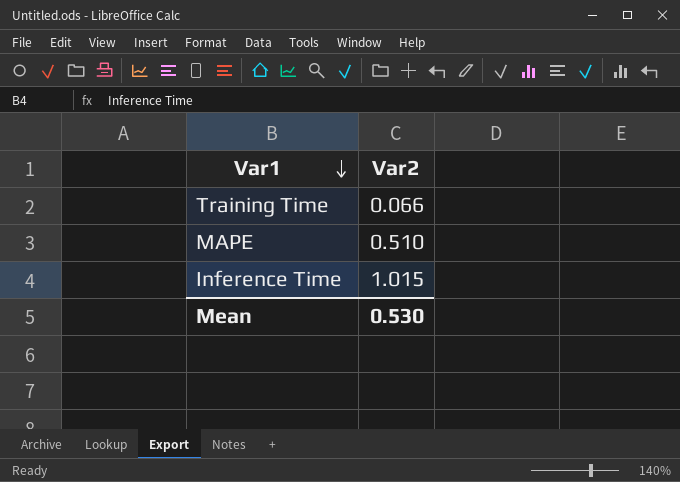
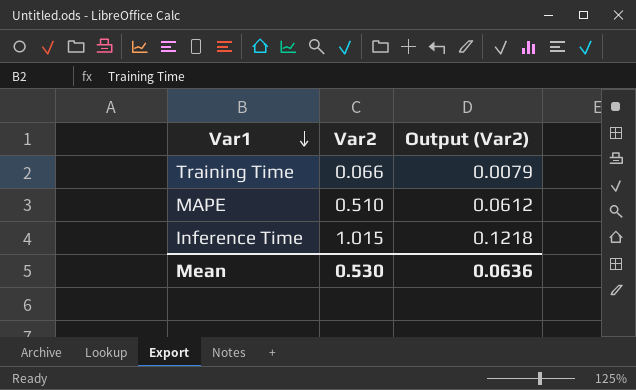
column Output (Var2) | formula: none -> [Var2] * 0.12

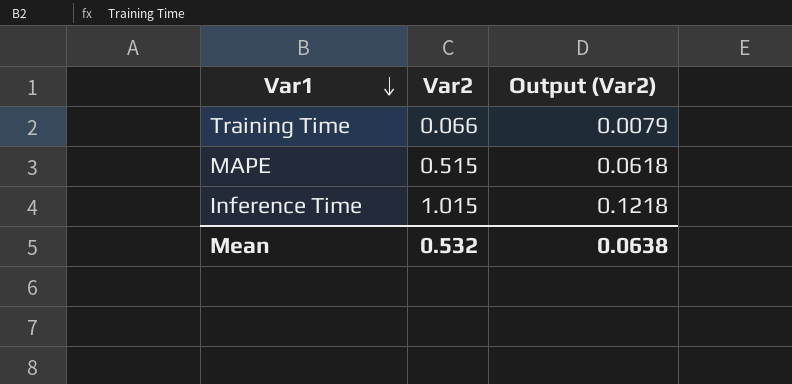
MAPE | Var2: 0.510 -> 0.515
MAPE | Output (Var2): 0.0612 -> 0.0618
Mean | Var2: 0.530 -> 0.532
Mean | Output (Var2): 0.0636 -> 0.0638

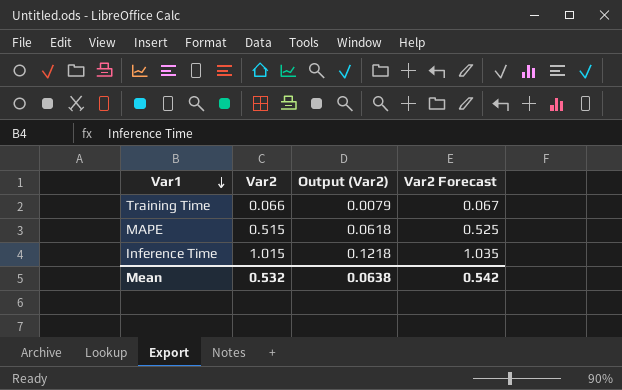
column Var2 Forecast | formula: none -> [Var2] * 1.02

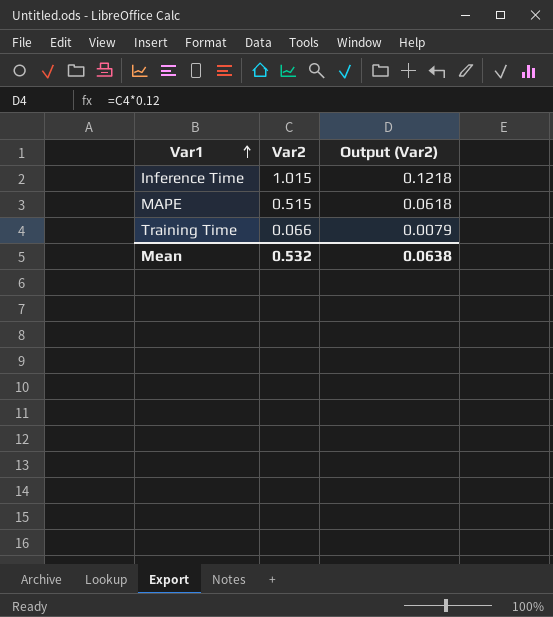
row order: Var1 descending -> Var1 ascending
column Var2 Forecast | formula: [Var2] * 1.02 -> none

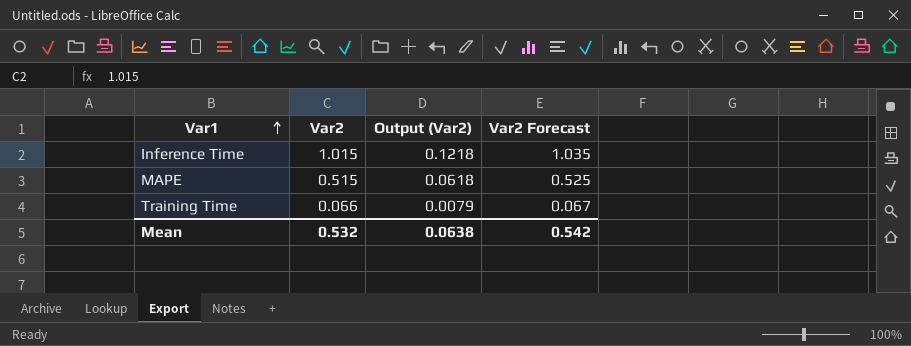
column Var2 Forecast | formula: none -> [Var2] * 1.02

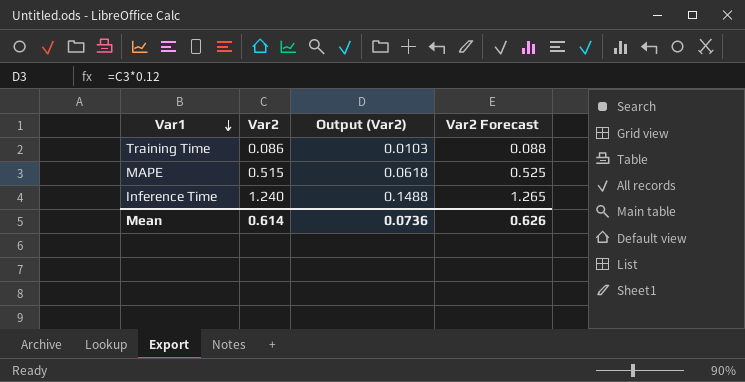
row order: Var1 ascending -> Var1 descending
Training Time | Var2: 0.066 -> 0.086
Training Time | Output (Var2): 0.0079 -> 0.0103
Training Time | Var2 Forecast: 0.067 -> 0.088
Inference Time | Var2: 1.015 -> 1.240
Inference Time | Output (Var2): 0.1218 -> 0.1488
Inference Time | Var2 Forecast: 1.035 -> 1.265
Mean | Var2: 0.532 -> 0.614
Mean | Output (Var2): 0.0638 -> 0.0736
Mean | Var2 Forecast: 0.542 -> 0.626

